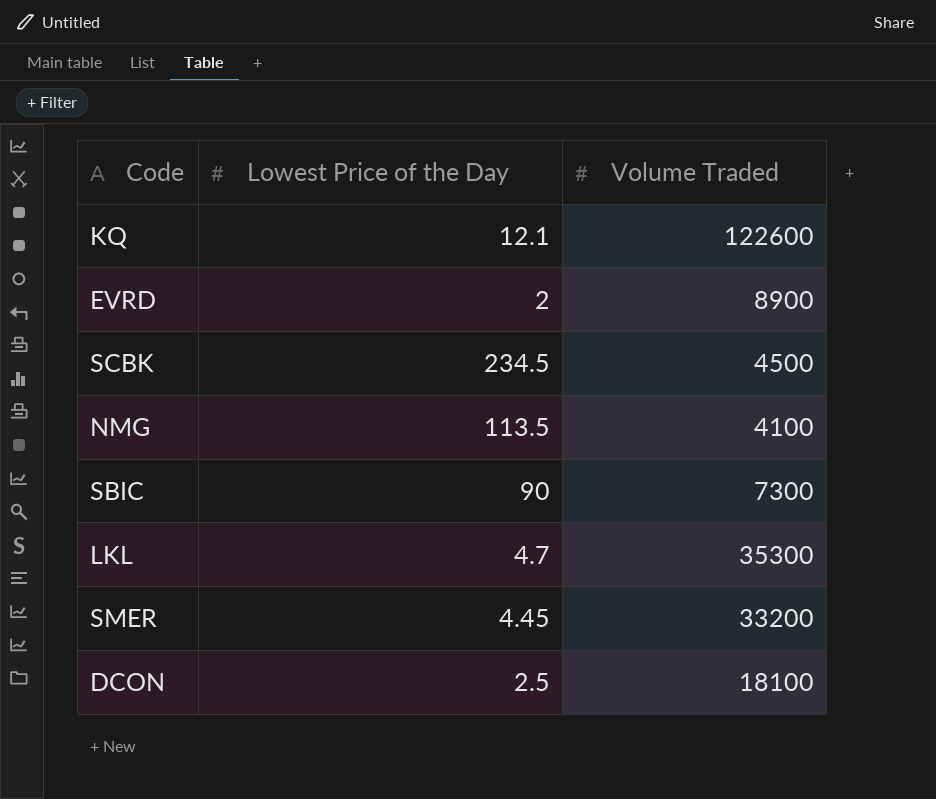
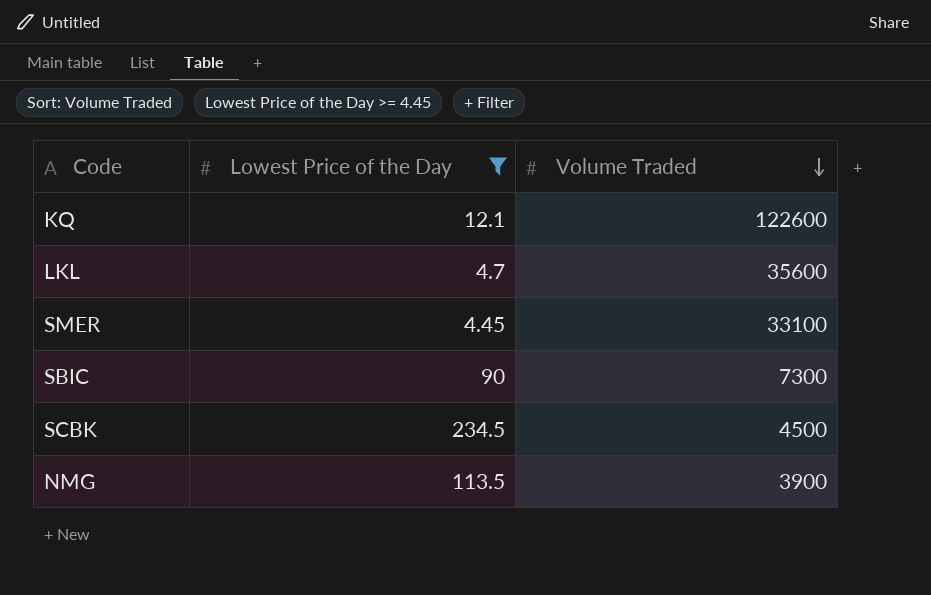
filter: none -> Lowest Price of the Day >= 4.45
row order: none -> Volume Traded descending
LKL | Volume Traded: 35300 -> 35600
SMER | Volume Traded: 33200 -> 33100
NMG | Volume Traded: 4100 -> 3900

